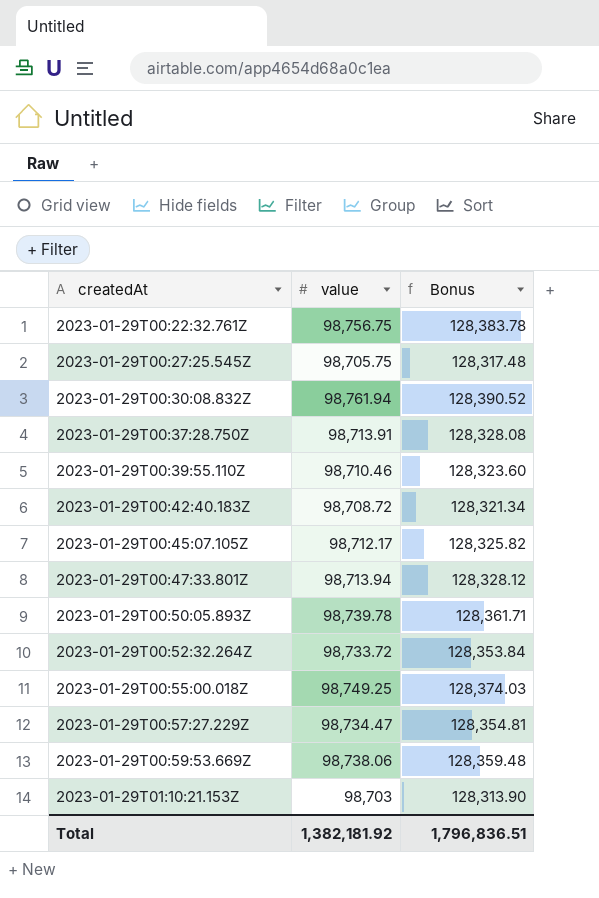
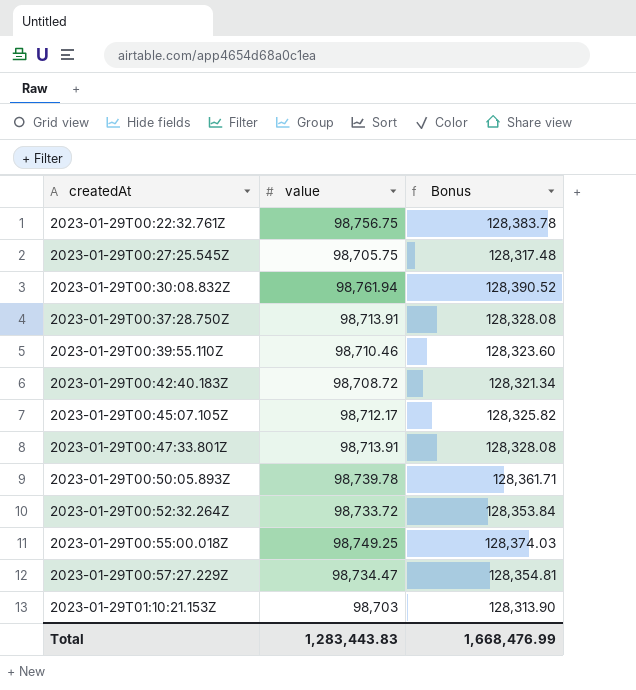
row 2023-01-29T00:59:53.669Z: 98,738.06 | 128,359.48 -> none
2023-01-29T00:47:33.801Z | value: 98,713.94 -> 98,713.91
2023-01-29T00:47:33.801Z | Bonus: 128,328.12 -> 128,328.08
Total | value: 1,382,181.92 -> 1,283,443.83
Total | Bonus: 1,796,836.51 -> 1,668,476.99

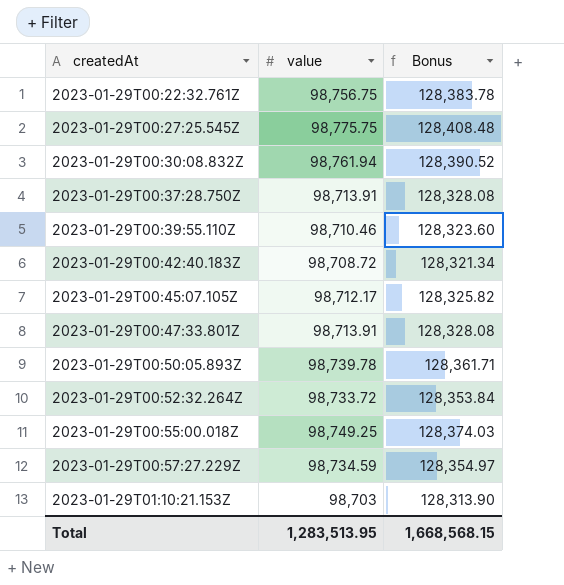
2023-01-29T00:27:25.545Z | value: 98,705.75 -> 98,775.75
2023-01-29T00:27:25.545Z | Bonus: 128,317.48 -> 128,408.48
2023-01-29T00:57:27.229Z | value: 98,734.47 -> 98,734.59
2023-01-29T00:57:27.229Z | Bonus: 128,354.81 -> 128,354.97
Total | value: 1,283,443.83 -> 1,283,513.95
Total | Bonus: 1,668,476.99 -> 1,668,568.15

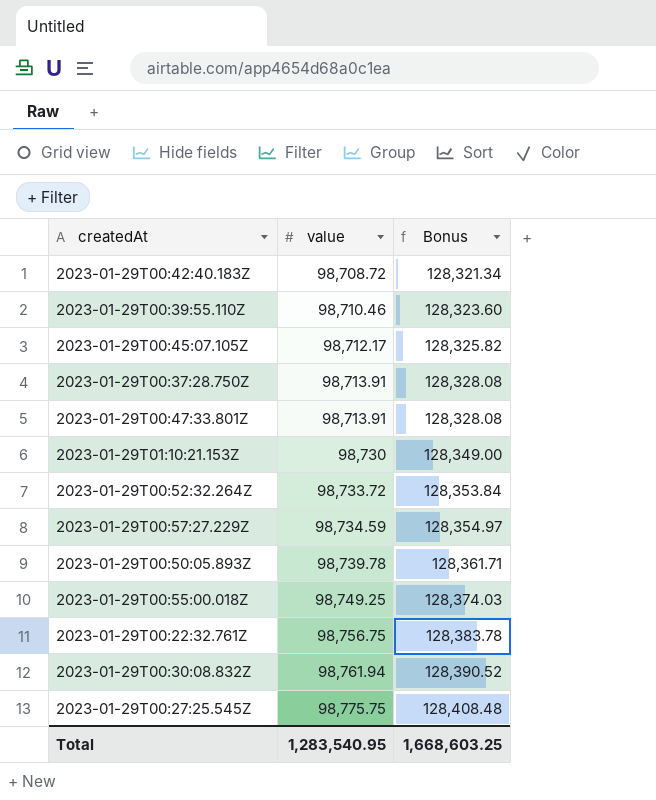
row order: createdAt ascending -> value ascending
2023-01-29T01:10:21.153Z | value: 98,703 -> 98,730
2023-01-29T01:10:21.153Z | Bonus: 128,313.90 -> 128,349.00
Total | value: 1,283,513.95 -> 1,283,540.95
Total | Bonus: 1,668,568.15 -> 1,668,603.25

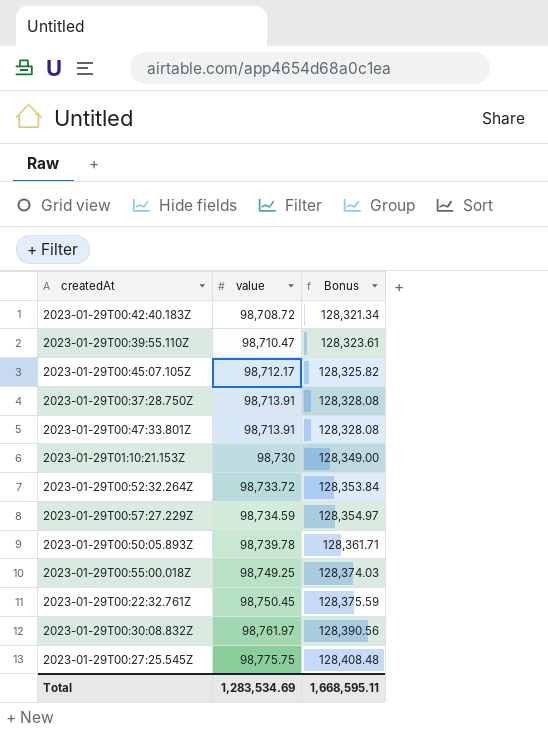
2023-01-29T00:39:55.110Z | value: 98,710.46 -> 98,710.47
2023-01-29T00:39:55.110Z | Bonus: 128,323.60 -> 128,323.61
2023-01-29T00:22:32.761Z | value: 98,756.75 -> 98,750.45
2023-01-29T00:22:32.761Z | Bonus: 128,383.78 -> 128,375.59
2023-01-29T00:30:08.832Z | value: 98,761.94 -> 98,761.97
2023-01-29T00:30:08.832Z | Bonus: 128,390.52 -> 128,390.56
Total | value: 1,283,540.95 -> 1,283,534.69
Total | Bonus: 1,668,603.25 -> 1,668,595.11

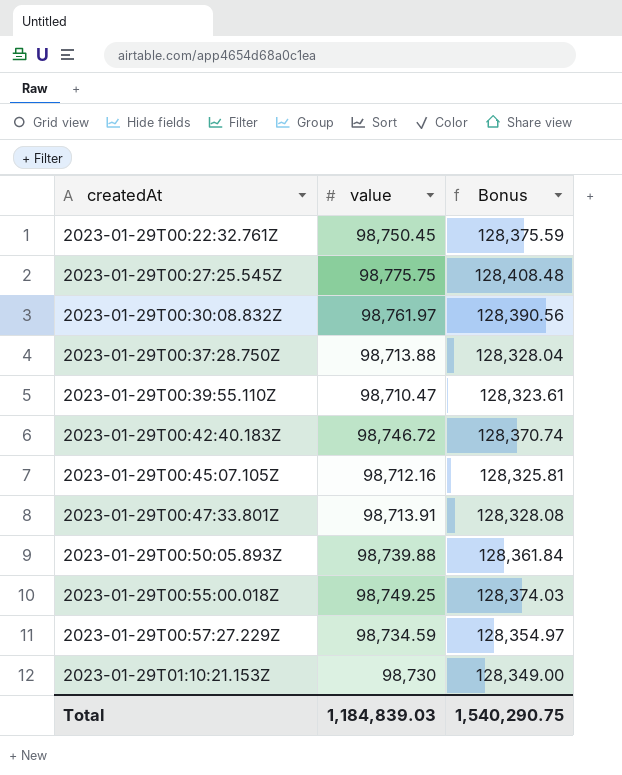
row order: value ascending -> createdAt ascending
row 2023-01-29T00:52:32.264Z: 98,733.72 | 128,353.84 -> none
2023-01-29T00:37:28.750Z | value: 98,713.91 -> 98,713.88
2023-01-29T00:37:28.750Z | Bonus: 128,328.08 -> 128,328.04
2023-01-29T00:42:40.183Z | value: 98,708.72 -> 98,746.72
2023-01-29T00:42:40.183Z | Bonus: 128,321.34 -> 128,370.74
2023-01-29T00:45:07.105Z | value: 98,712.17 -> 98,712.16
2023-01-29T00:45:07.105Z | Bonus: 128,325.82 -> 128,325.81
2023-01-29T00:50:05.893Z | value: 98,739.78 -> 98,739.88
2023-01-29T00:50:05.893Z | Bonus: 128,361.71 -> 128,361.84
Total | value: 1,283,534.69 -> 1,184,839.03
Total | Bonus: 1,668,595.11 -> 1,540,290.75

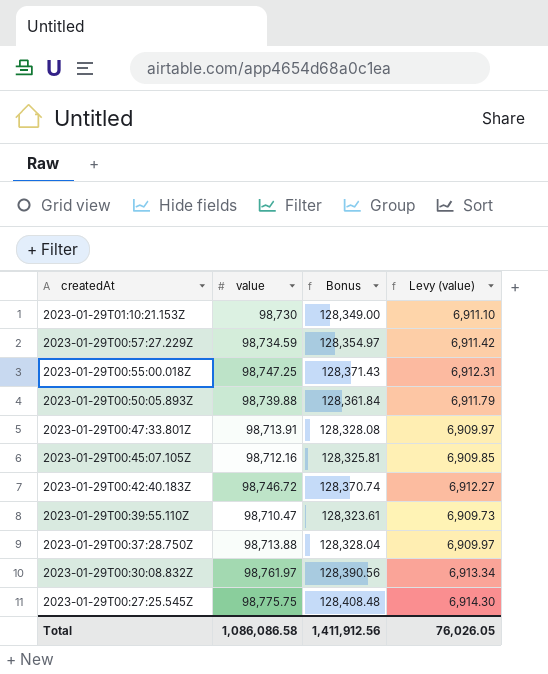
row order: createdAt ascending -> createdAt descending
column Levy (value) | formula: none -> [value] * 0.07
row 2023-01-29T00:22:32.761Z: 98,750.45 | 128,375.59 -> none
2023-01-29T00:55:00.018Z | value: 98,749.25 -> 98,747.25
2023-01-29T00:55:00.018Z | Bonus: 128,374.03 -> 128,371.43
Total | value: 1,184,839.03 -> 1,086,086.58
Total | Bonus: 1,540,290.75 -> 1,411,912.56

